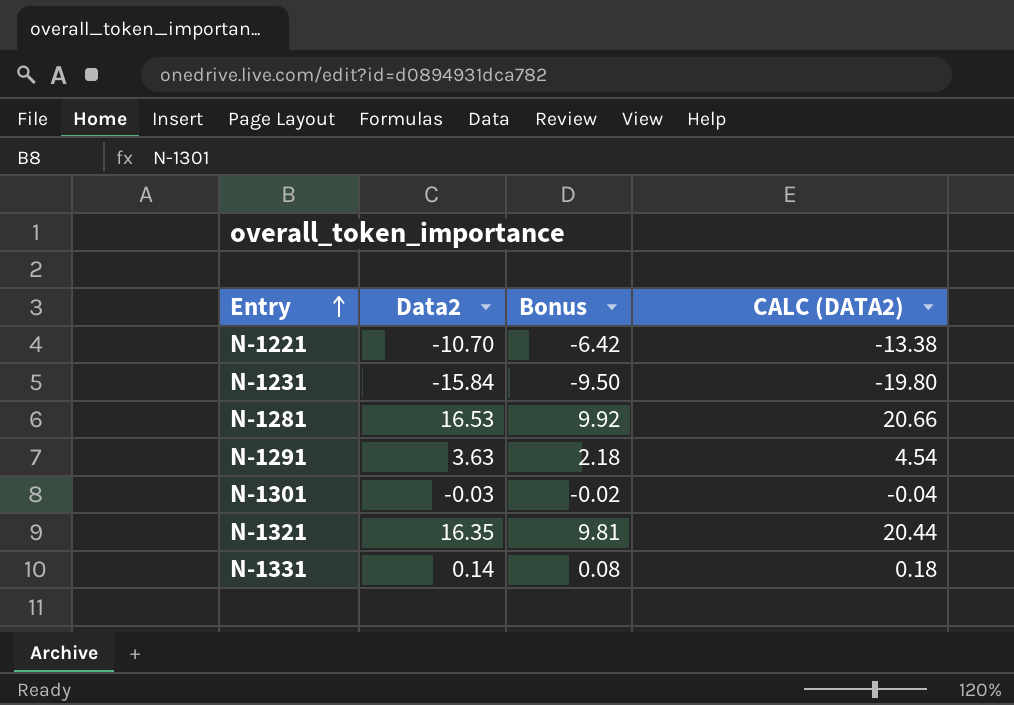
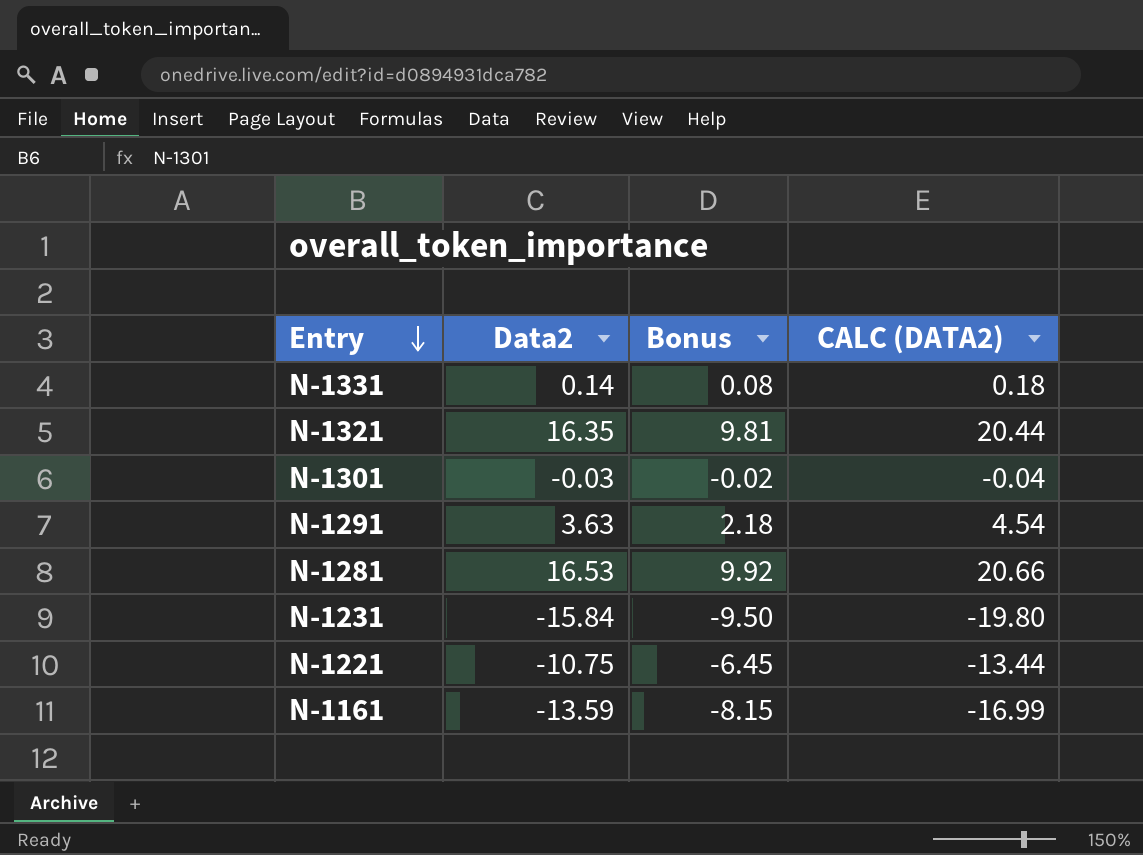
row order: Entry ascending -> Entry descending
N-1221 | Data2: -10.70 -> -10.75
N-1221 | Bonus: -6.42 -> -6.45
N-1221 | CALC (DATA2): -13.38 -> -13.44
row N-1161: none -> -13.59 | -8.15 | -16.99

